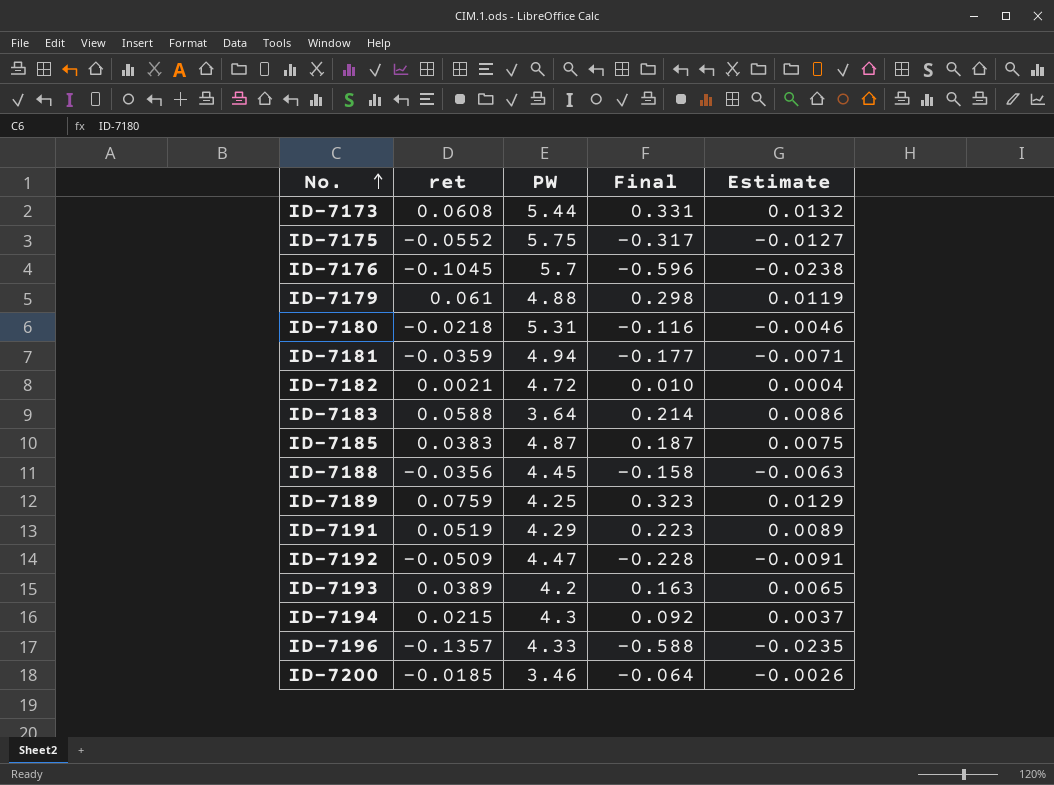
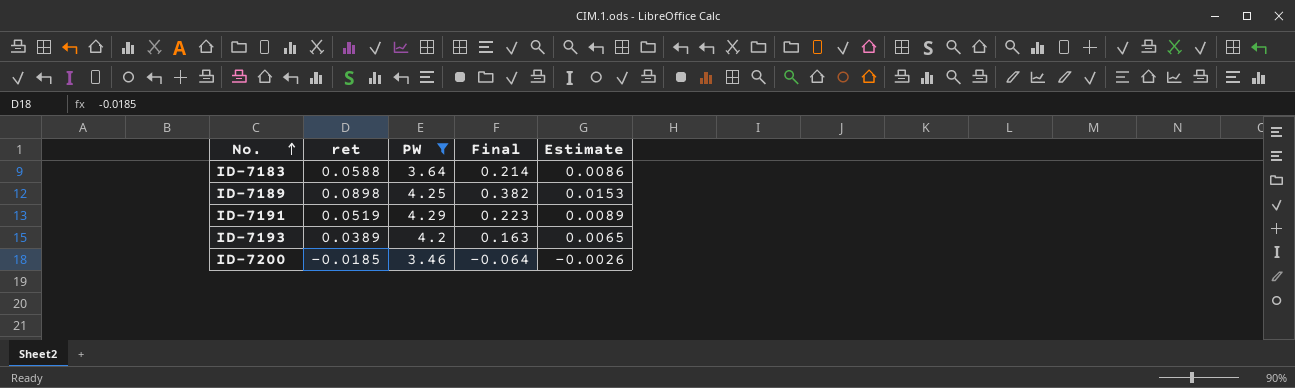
filter: none -> PW <= 4.29
ID-7189 | ret: 0.0759 -> 0.0898
ID-7189 | Final: 0.323 -> 0.382
ID-7189 | Estimate: 0.0129 -> 0.0153

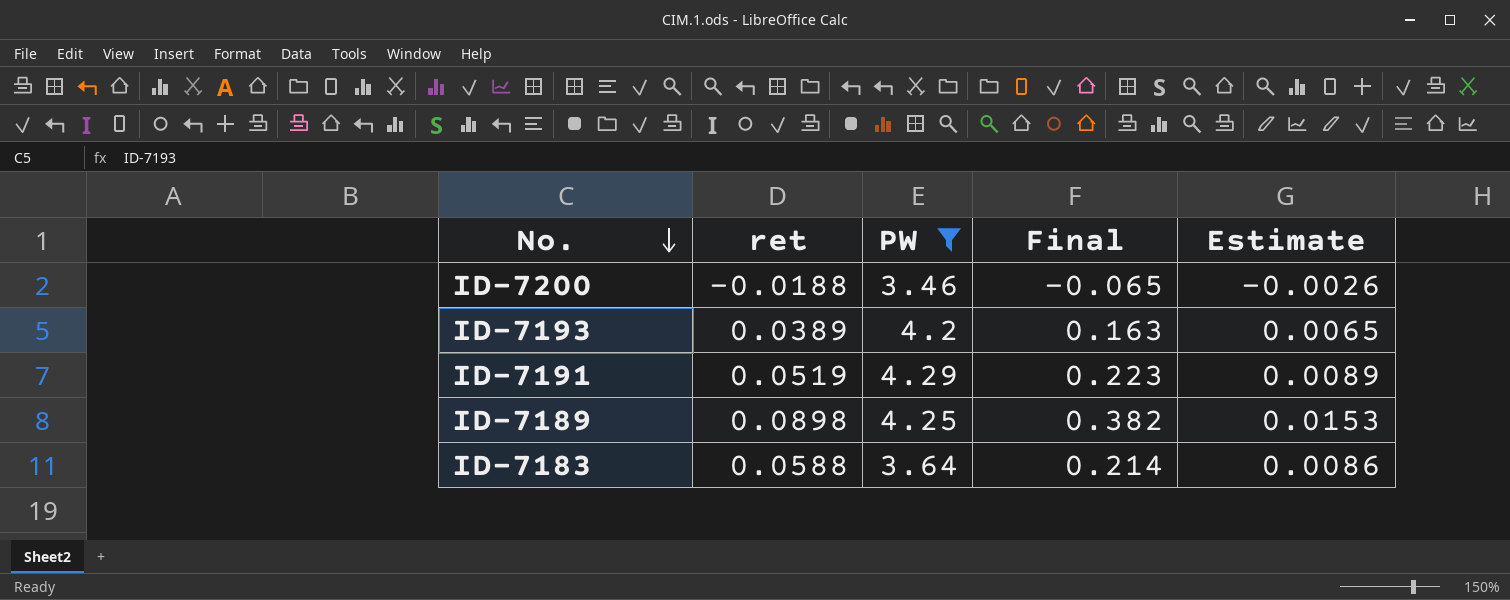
row order: No. ascending -> No. descending
ID-7200 | ret: -0.0185 -> -0.0188
ID-7200 | Final: -0.064 -> -0.065

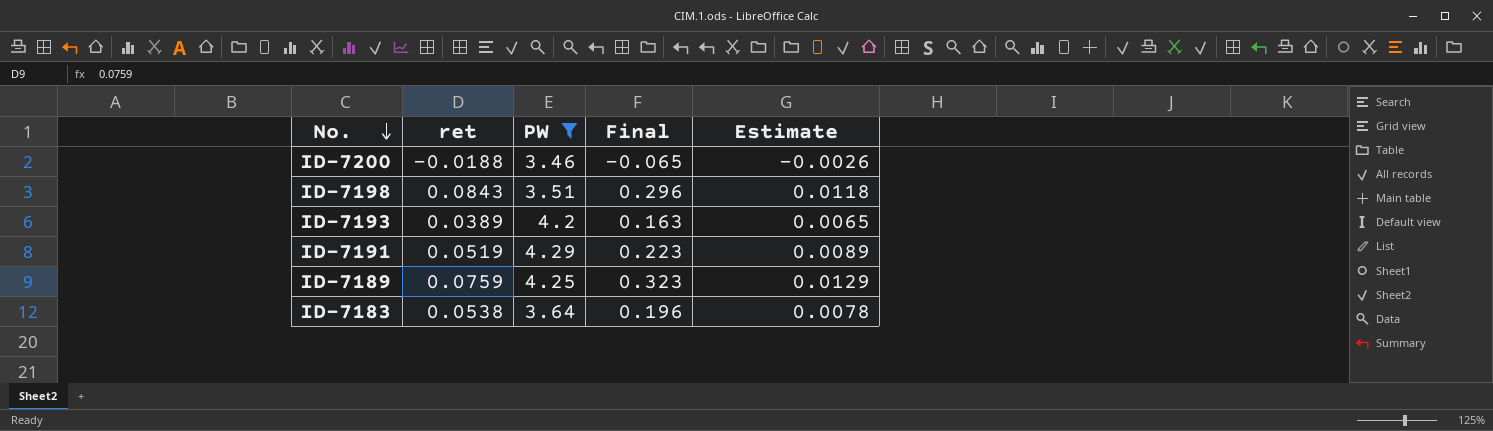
row ID-7198: none -> 0.0843 | 3.51 | 0.296 | 0.0118
ID-7189 | ret: 0.0898 -> 0.0759
ID-7189 | Final: 0.382 -> 0.323
ID-7189 | Estimate: 0.0153 -> 0.0129
ID-7183 | ret: 0.0588 -> 0.0538
ID-7183 | Final: 0.214 -> 0.196
ID-7183 | Estimate: 0.0086 -> 0.0078

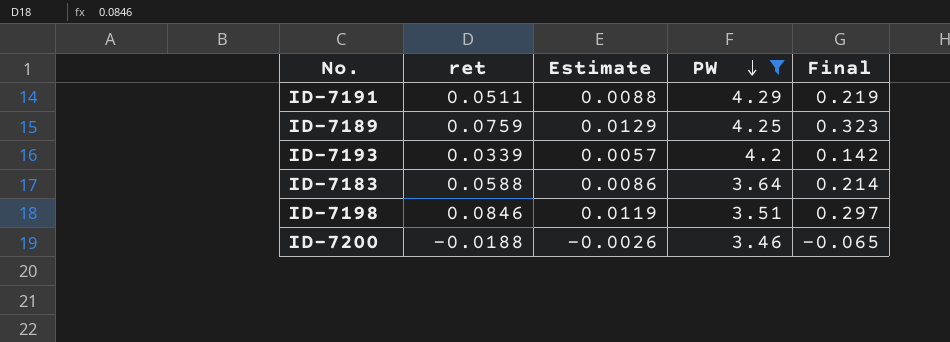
row order: No. descending -> PW descending
column Estimate | position: 5 -> 3
ID-7191 | ret: 0.0519 -> 0.0511
ID-7191 | Estimate: 0.0089 -> 0.0088
ID-7191 | Final: 0.223 -> 0.219
ID-7193 | ret: 0.0389 -> 0.0339
ID-7193 | Estimate: 0.0065 -> 0.0057
ID-7193 | Final: 0.163 -> 0.142
ID-7183 | ret: 0.0538 -> 0.0588
ID-7183 | Estimate: 0.0078 -> 0.0086
ID-7183 | Final: 0.196 -> 0.214
ID-7198 | ret: 0.0843 -> 0.0846
ID-7198 | Estimate: 0.0118 -> 0.0119
ID-7198 | Final: 0.296 -> 0.297

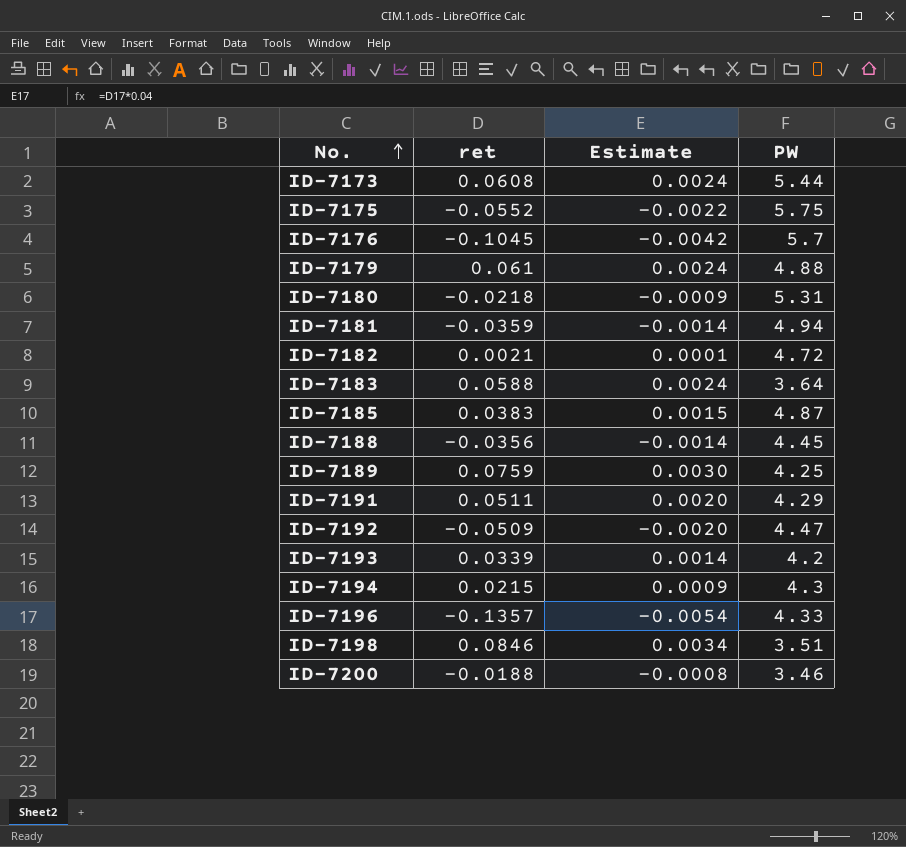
filter: PW <= 4.29 -> none
row order: PW descending -> No. ascending
column Final | formula: [ret] * [PW] -> none
column Estimate | formula: [Final] * 0.04 -> [ret] * 0.04

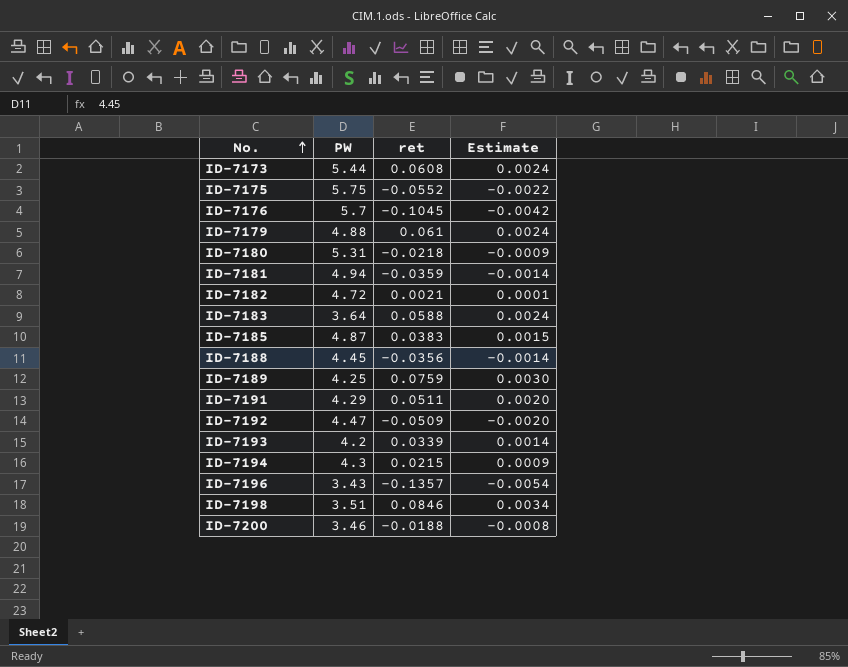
column PW | position: 4 -> 2
ID-7196 | PW: 4.33 -> 3.43

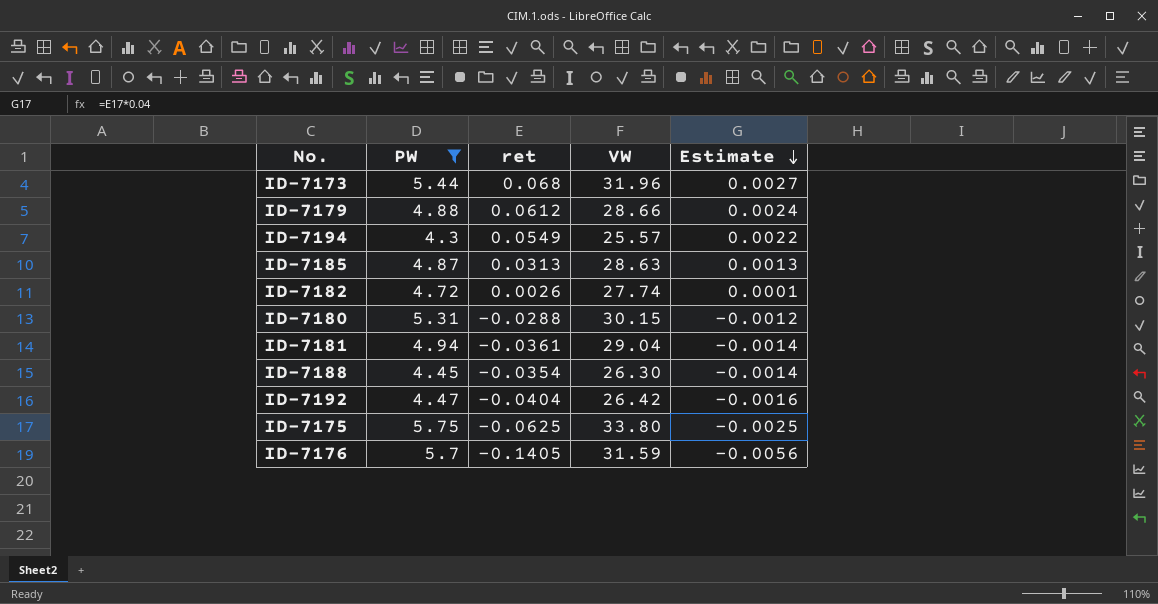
filter: none -> PW >= 4.3
row order: No. ascending -> Estimate descending
column VW | position: none -> 4
ID-7173 | ret: 0.0608 -> 0.068
ID-7173 | Estimate: 0.0024 -> 0.0027
ID-7179 | ret: 0.061 -> 0.0612
ID-7194 | ret: 0.0215 -> 0.0549
ID-7194 | Estimate: 0.0009 -> 0.0022
ID-7185 | ret: 0.0383 -> 0.0313
ID-7185 | Estimate: 0.0015 -> 0.0013
ID-7182 | ret: 0.0021 -> 0.0026
ID-7180 | ret: -0.0218 -> -0.0288
ID-7180 | Estimate: -0.0009 -> -0.0012
ID-7181 | ret: -0.0359 -> -0.0361
ID-7188 | ret: -0.0356 -> -0.0354
ID-7192 | ret: -0.0509 -> -0.0404
ID-7192 | Estimate: -0.0020 -> -0.0016
ID-7175 | ret: -0.0552 -> -0.0625
ID-7175 | Estimate: -0.0022 -> -0.0025
ID-7176 | ret: -0.1045 -> -0.1405
ID-7176 | Estimate: -0.0042 -> -0.0056

